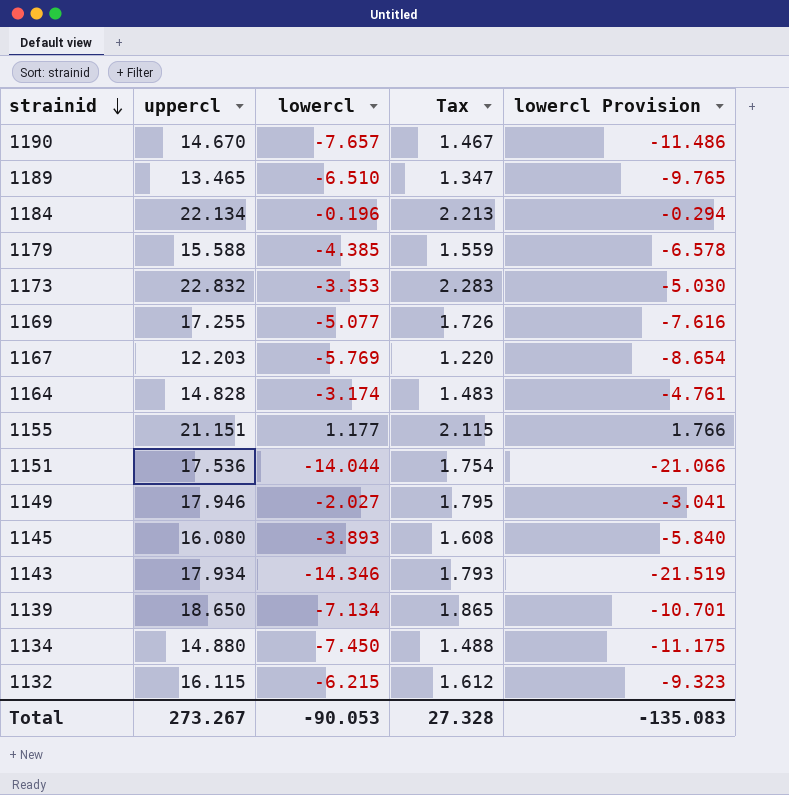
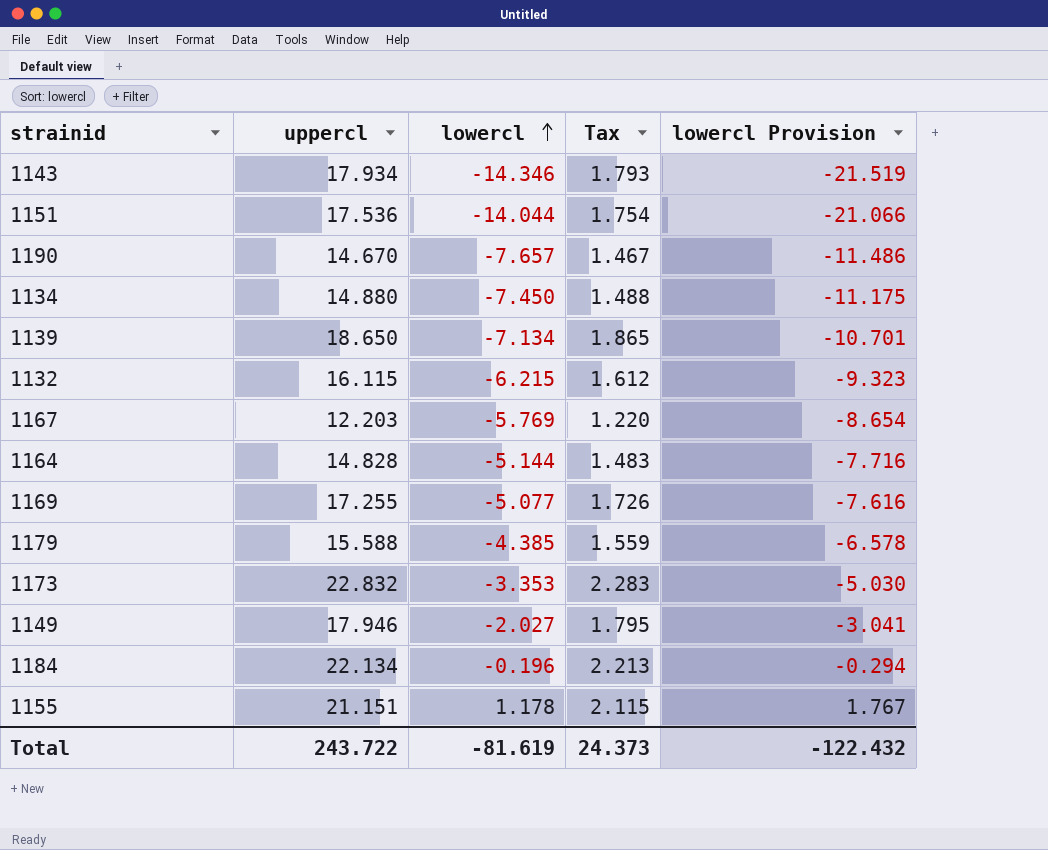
row order: strainid descending -> lowercl ascending
row 1189: 13.465 | -6.510 | 1.347 | -9.765 -> none
row 1145: 16.080 | -3.893 | 1.608 | -5.840 -> none
1164 | lowercl: -3.174 -> -5.144
1164 | lowercl Provision: -4.761 -> -7.716
1155 | lowercl: 1.177 -> 1.178
1155 | lowercl Provision: 1.766 -> 1.767
Total | uppercl: 273.267 -> 243.722
Total | lowercl: -90.053 -> -81.619
Total | Tax: 27.328 -> 24.373
Total | lowercl Provision: -135.083 -> -122.432

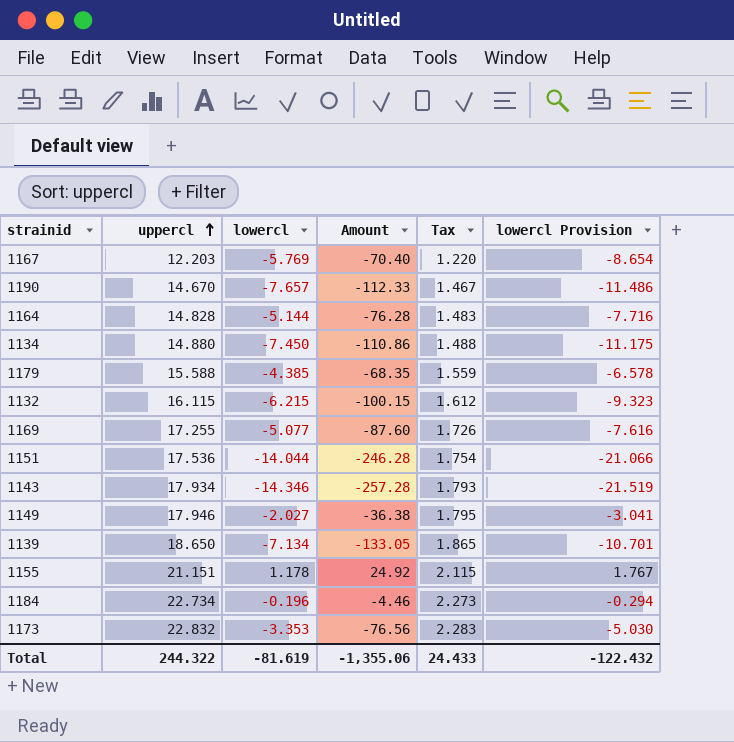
row order: lowercl ascending -> uppercl ascending
column Amount | formula: none -> [uppercl] * [lowercl]
1184 | uppercl: 22.134 -> 22.734
1184 | Tax: 2.213 -> 2.273
Total | uppercl: 243.722 -> 244.322
Total | Tax: 24.373 -> 24.433

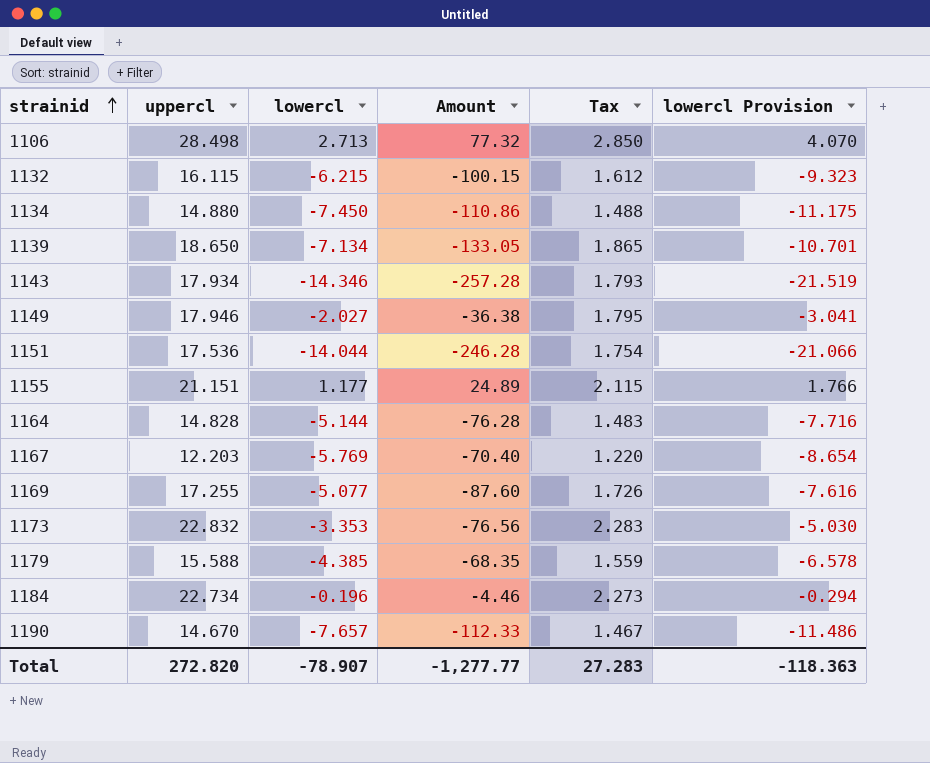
row order: uppercl ascending -> strainid ascending
row 1106: none -> 28.498 | 2.713 | 77.32 | 2.850 | 4.070
1155 | lowercl: 1.178 -> 1.177
1155 | Amount: 24.92 -> 24.89
1155 | lowercl Provision: 1.767 -> 1.766
Total | uppercl: 244.322 -> 272.820
Total | lowercl: -81.619 -> -78.907
Total | Amount: -1,355.06 -> -1,277.77
Total | Tax: 24.433 -> 27.283
Total | lowercl Provision: -122.432 -> -118.363

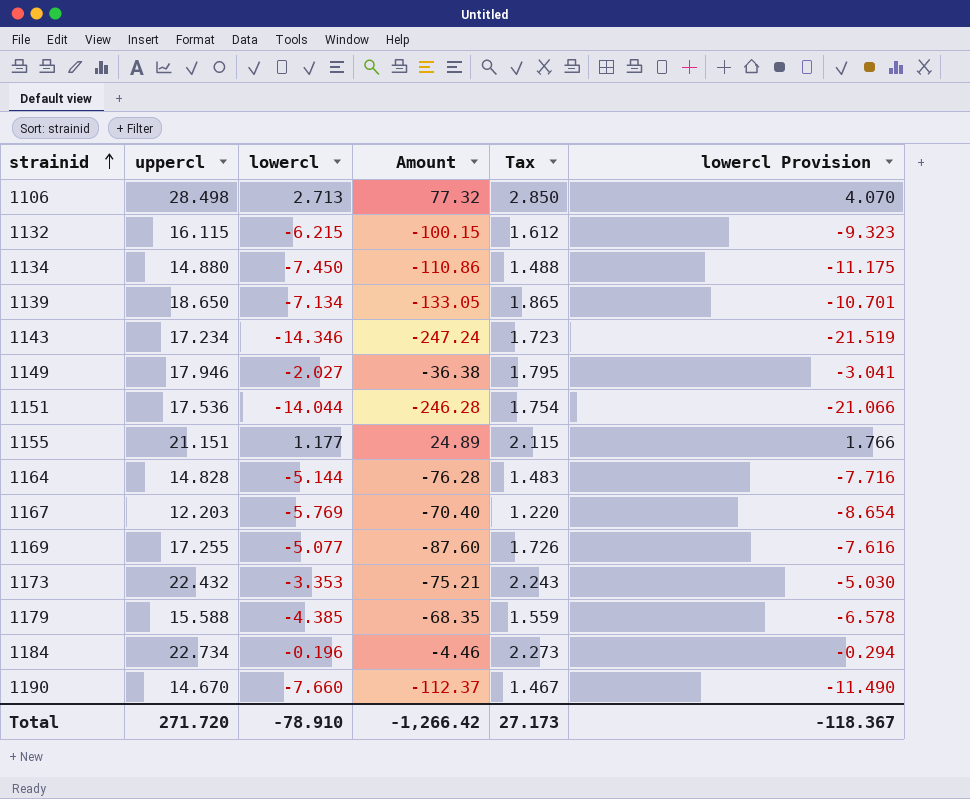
1143 | uppercl: 17.934 -> 17.234
1143 | Amount: -257.28 -> -247.24
1143 | Tax: 1.793 -> 1.723
1173 | uppercl: 22.832 -> 22.432
1173 | Amount: -76.56 -> -75.21
1173 | Tax: 2.283 -> 2.243
1190 | lowercl: -7.657 -> -7.660
1190 | Amount: -112.33 -> -112.37
1190 | lowercl Provision: -11.486 -> -11.490
Total | uppercl: 272.820 -> 271.720
Total | lowercl: -78.907 -> -78.910
Total | Amount: -1,277.77 -> -1,266.42
Total | Tax: 27.283 -> 27.173
Total | lowercl Provision: -118.363 -> -118.367

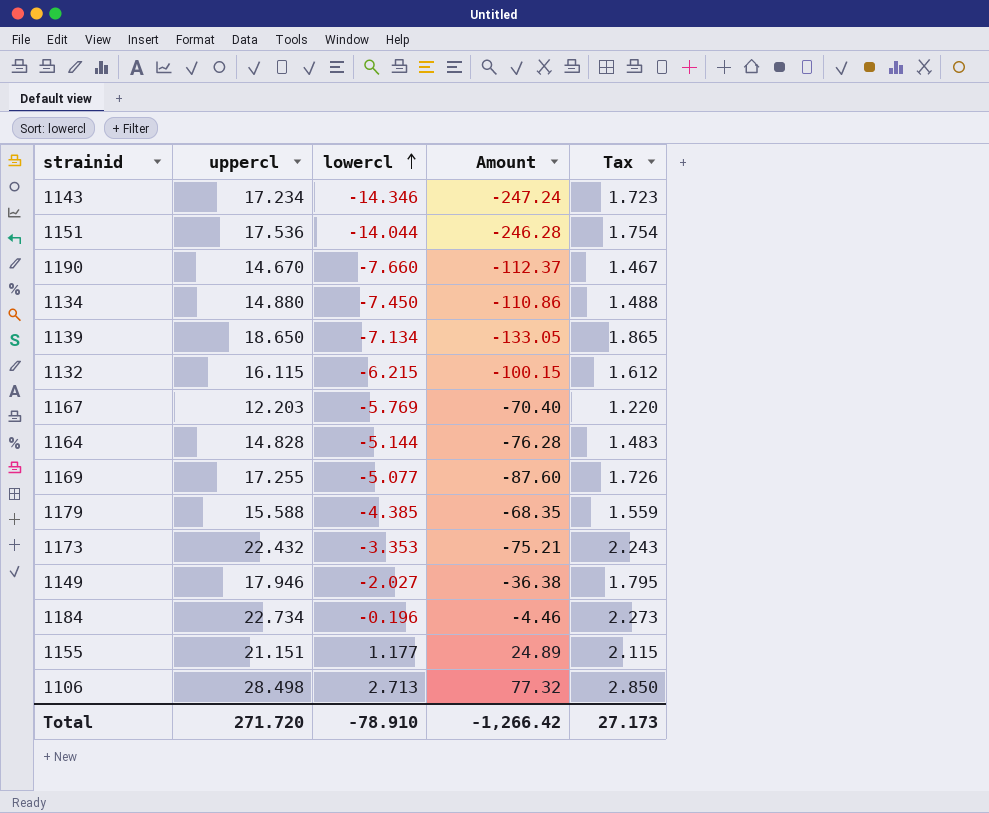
row order: strainid ascending -> lowercl ascending
column lowercl Provision | formula: [lowercl] * 1.5 -> none

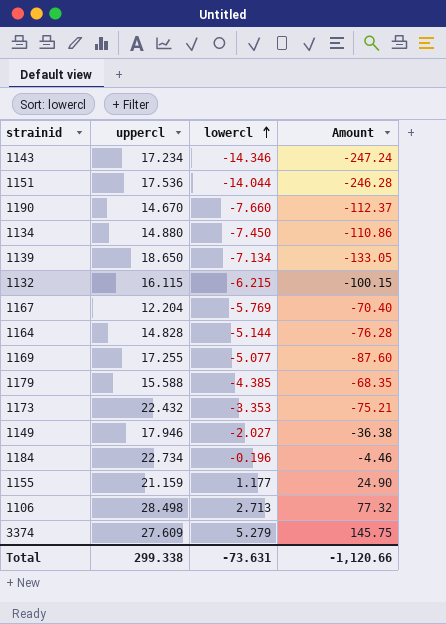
column Tax | formula: [uppercl] * 0.1 -> none
1167 | uppercl: 12.203 -> 12.204
1155 | uppercl: 21.151 -> 21.159
1155 | Amount: 24.89 -> 24.90
row 3374: none -> 27.609 | 5.279 | 145.75
Total | uppercl: 271.720 -> 299.338
Total | lowercl: -78.910 -> -73.631
Total | Amount: -1,266.42 -> -1,120.66

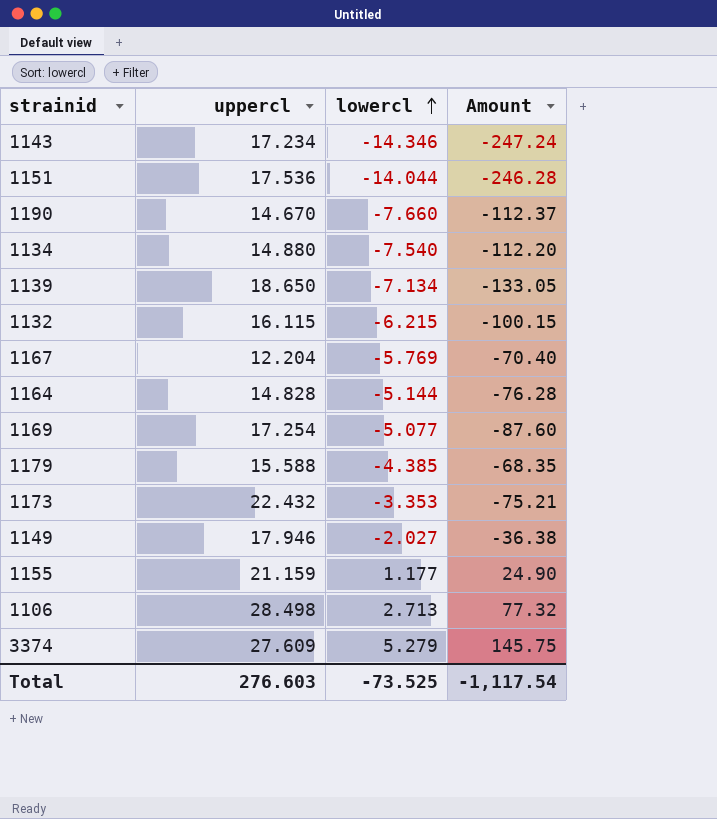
row 1184: 22.734 | -0.196 | -4.46 -> none
1134 | lowercl: -7.450 -> -7.540
1134 | Amount: -110.86 -> -112.20
1169 | uppercl: 17.255 -> 17.254
Total | uppercl: 299.338 -> 276.603
Total | lowercl: -73.631 -> -73.525
Total | Amount: -1,120.66 -> -1,117.54

